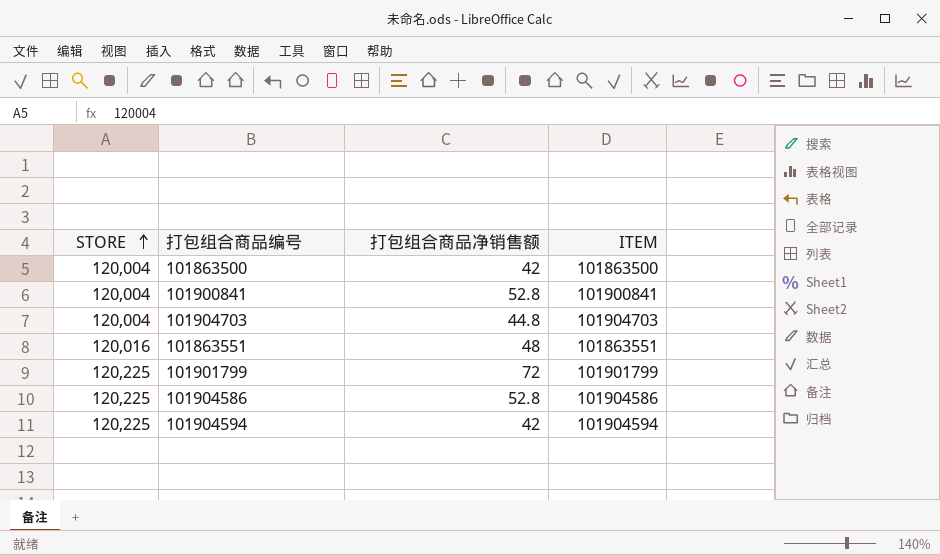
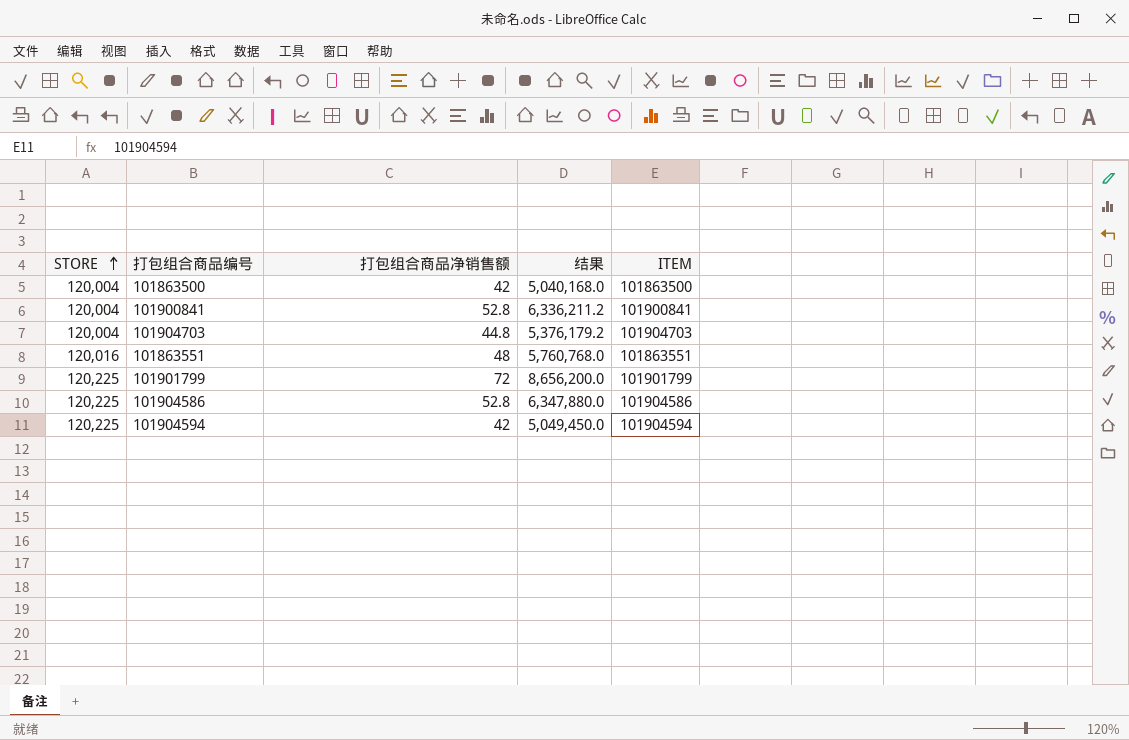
column 结果 | formula: none -> [STORE] * [打包组合商品净销售额]

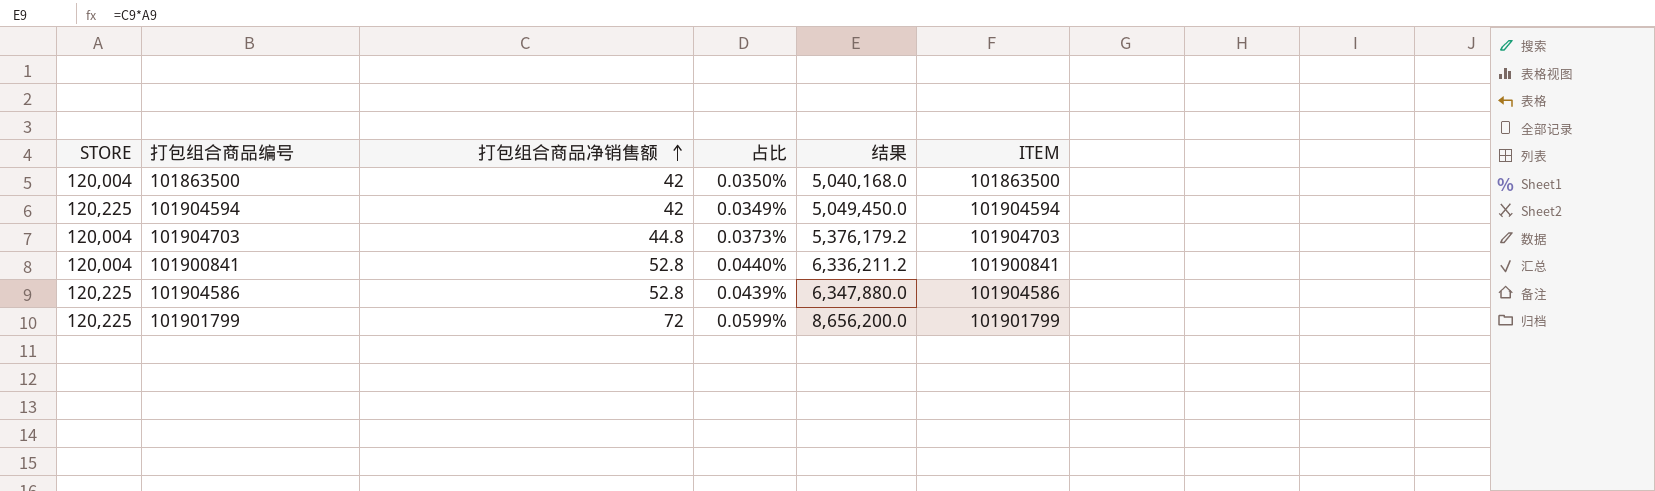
row order: STORE ascending -> 打包组合商品净销售额 ascending
column 占比 | formula: none -> [打包组合商品净销售额] / [STORE]
row 101863551: 120,016 | 48 | 5,760,768.0 | 101863551 -> none

